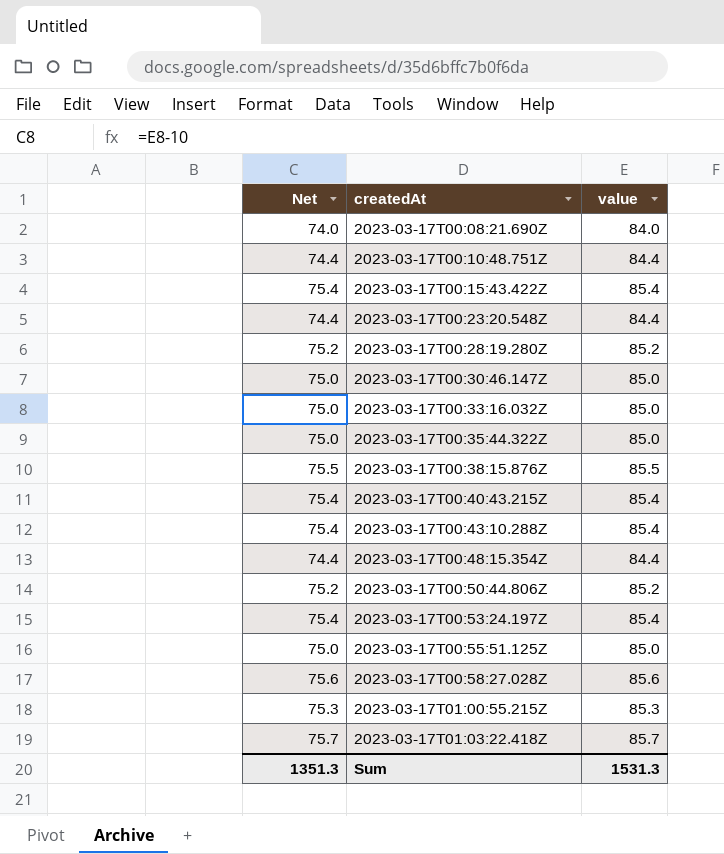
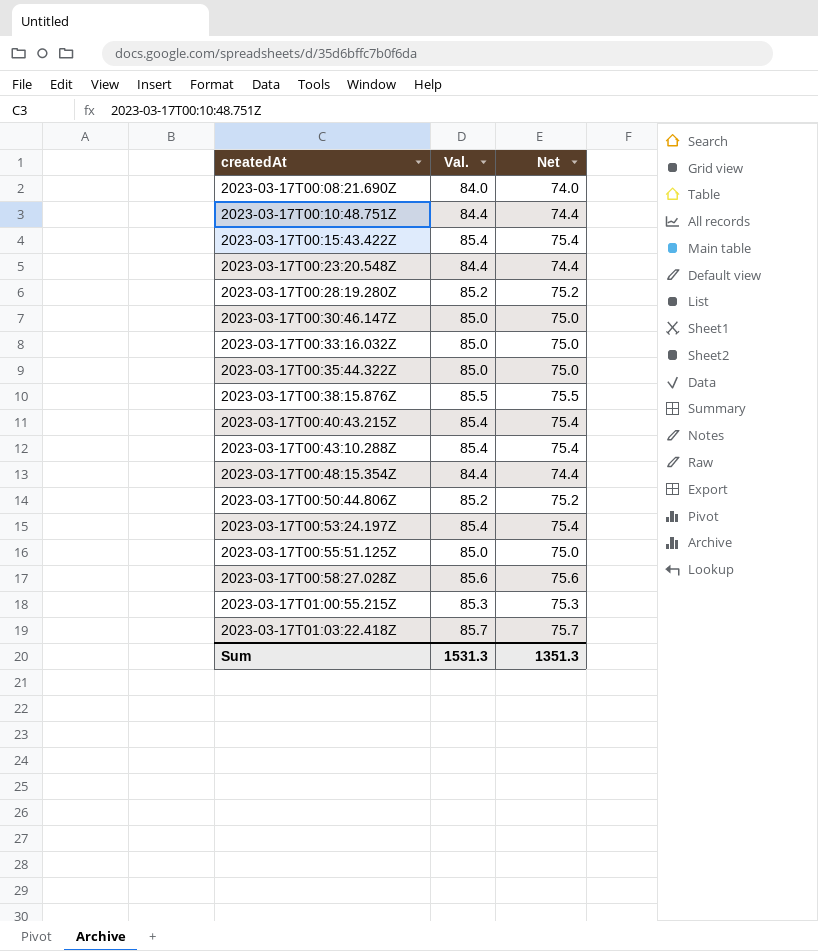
column name: value -> Val.
column Net | position: 1 -> 3

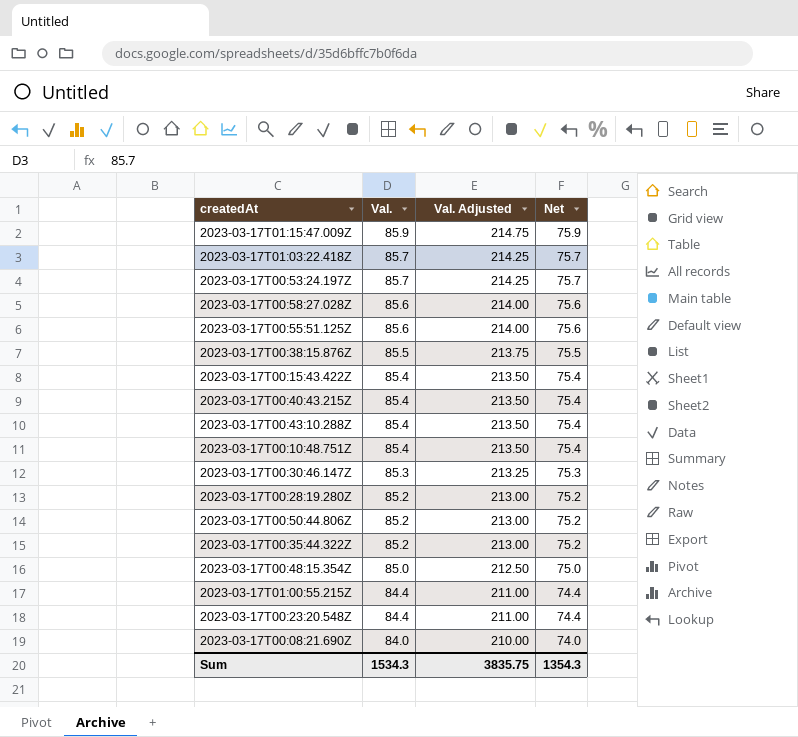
row order: createdAt ascending -> Val. descending
column Val. Adjusted | formula: none -> [Val.] * 2.5
row 2023-03-17T00:33:16.032Z: 85.0 | 75.0 -> none
row 2023-03-17T01:15:47.009Z: none -> 85.9 | 214.75 | 75.9
2023-03-17T00:53:24.197Z | Val.: 85.4 -> 85.7
2023-03-17T00:53:24.197Z | Net: 75.4 -> 75.7
2023-03-17T00:55:51.125Z | Val.: 85.0 -> 85.6
2023-03-17T00:55:51.125Z | Net: 75.0 -> 75.6
2023-03-17T00:10:48.751Z | Val.: 84.4 -> 85.4
2023-03-17T00:10:48.751Z | Net: 74.4 -> 75.4
2023-03-17T00:30:46.147Z | Val.: 85.0 -> 85.3
2023-03-17T00:30:46.147Z | Net: 75.0 -> 75.3
2023-03-17T00:35:44.322Z | Val.: 85.0 -> 85.2
2023-03-17T00:35:44.322Z | Net: 75.0 -> 75.2
2023-03-17T00:48:15.354Z | Val.: 84.4 -> 85.0
2023-03-17T00:48:15.354Z | Net: 74.4 -> 75.0
2023-03-17T01:00:55.215Z | Val.: 85.3 -> 84.4
2023-03-17T01:00:55.215Z | Net: 75.3 -> 74.4
Sum | Val.: 1531.3 -> 1534.3
Sum | Net: 1351.3 -> 1354.3

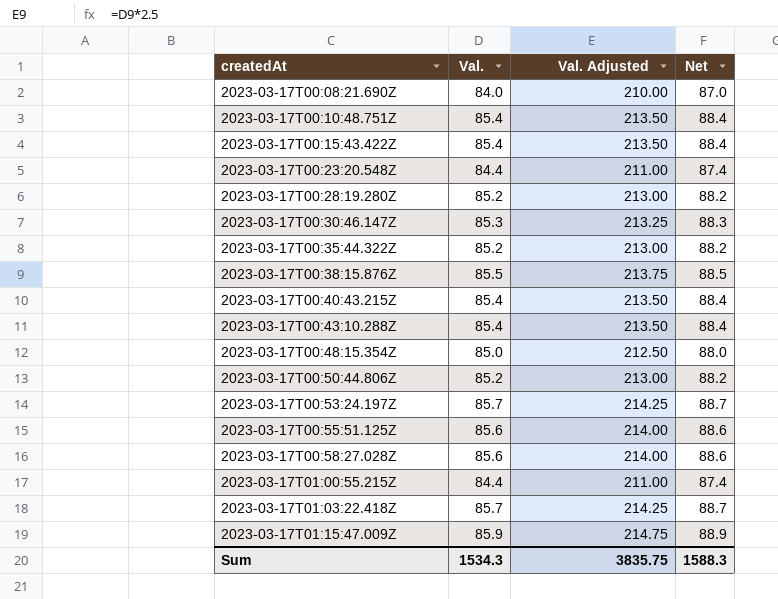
row order: Val. descending -> createdAt ascending
column Net | formula: [Val.] - 10 -> [Val.] + 3
Sum | Net: 1354.3 -> 1588.3

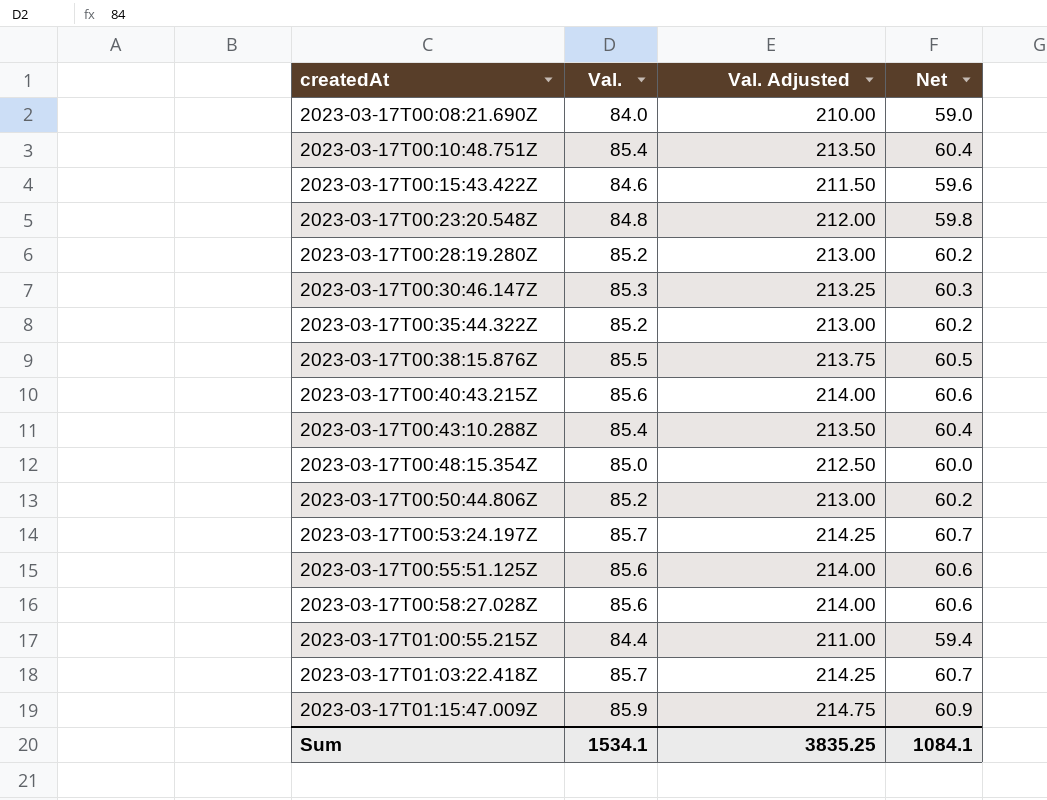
column Net | formula: [Val.] + 3 -> [Val.] - 25
2023-03-17T00:15:43.422Z | Val.: 85.4 -> 84.6
2023-03-17T00:15:43.422Z | Val. Adjusted: 213.50 -> 211.50
2023-03-17T00:23:20.548Z | Val.: 84.4 -> 84.8
2023-03-17T00:23:20.548Z | Val. Adjusted: 211.00 -> 212.00
2023-03-17T00:40:43.215Z | Val.: 85.4 -> 85.6
2023-03-17T00:40:43.215Z | Val. Adjusted: 213.50 -> 214.00
Sum | Val.: 1534.3 -> 1534.1
Sum | Val. Adjusted: 3835.75 -> 3835.25
Sum | Net: 1588.3 -> 1084.1

